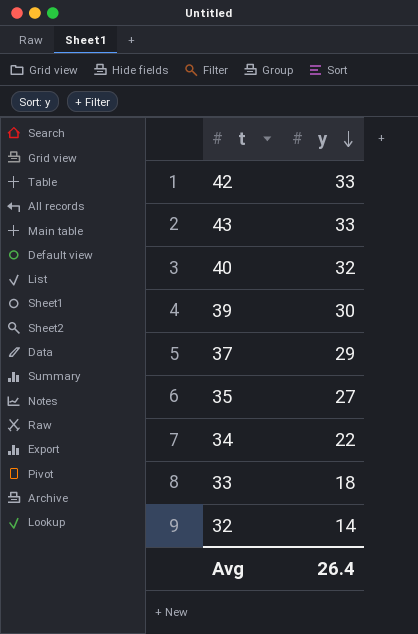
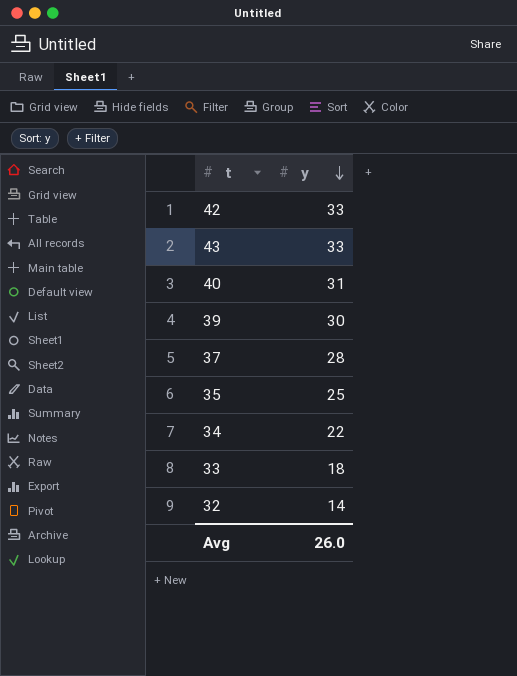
40 | y: 32 -> 31
37 | y: 29 -> 28
35 | y: 27 -> 25
Avg | y: 26.4 -> 26.0

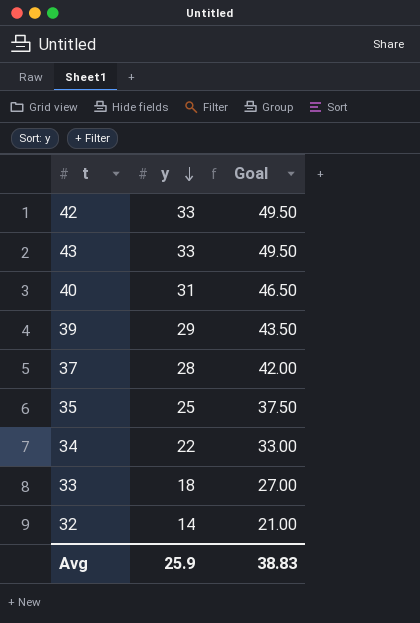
column Goal | formula: none -> [y] * 1.5
39 | y: 30 -> 29
Avg | y: 26.0 -> 25.9

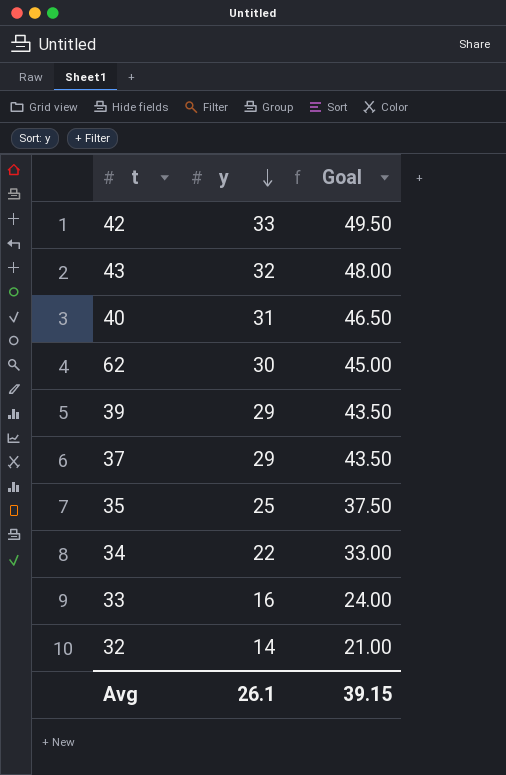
43 | y: 33 -> 32
43 | Goal: 49.50 -> 48.00
row 62: none -> 30 | 45.00
37 | y: 28 -> 29
37 | Goal: 42.00 -> 43.50
33 | y: 18 -> 16
33 | Goal: 27.00 -> 24.00
Avg | y: 25.9 -> 26.1
Avg | Goal: 38.83 -> 39.15

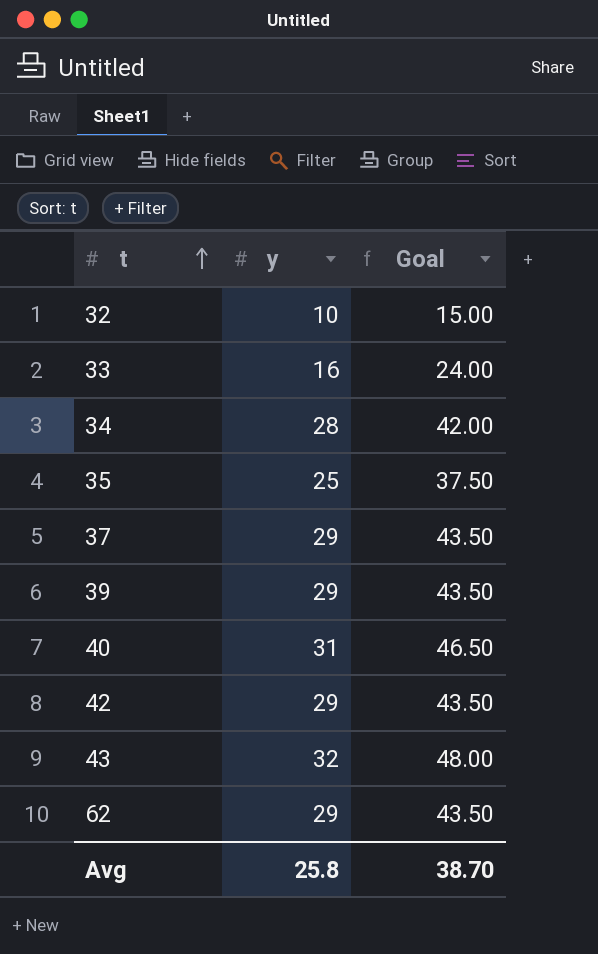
row order: y descending -> t ascending
32 | y: 14 -> 10
32 | Goal: 21.00 -> 15.00
34 | y: 22 -> 28
34 | Goal: 33.00 -> 42.00
42 | y: 33 -> 29
42 | Goal: 49.50 -> 43.50
62 | y: 30 -> 29
62 | Goal: 45.00 -> 43.50
Avg | y: 26.1 -> 25.8
Avg | Goal: 39.15 -> 38.70

